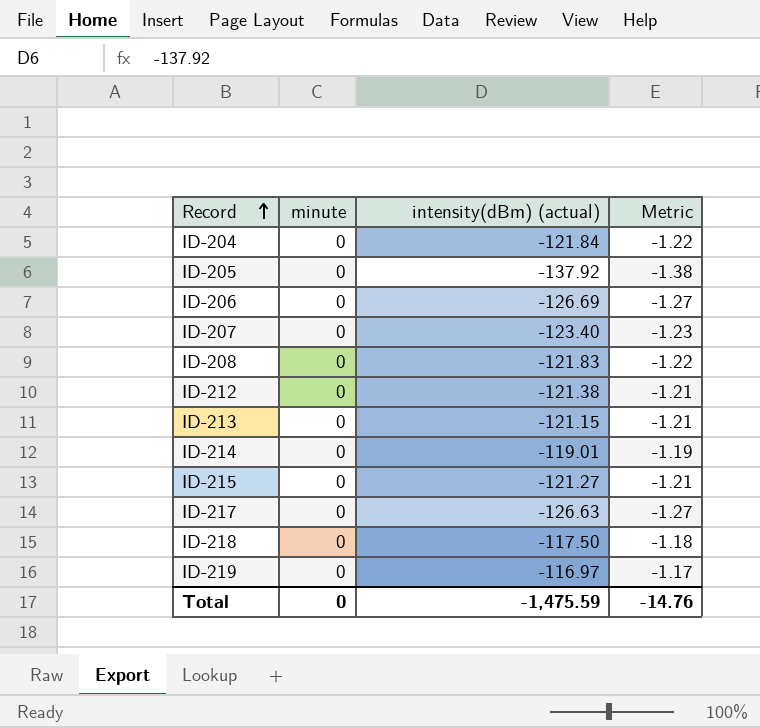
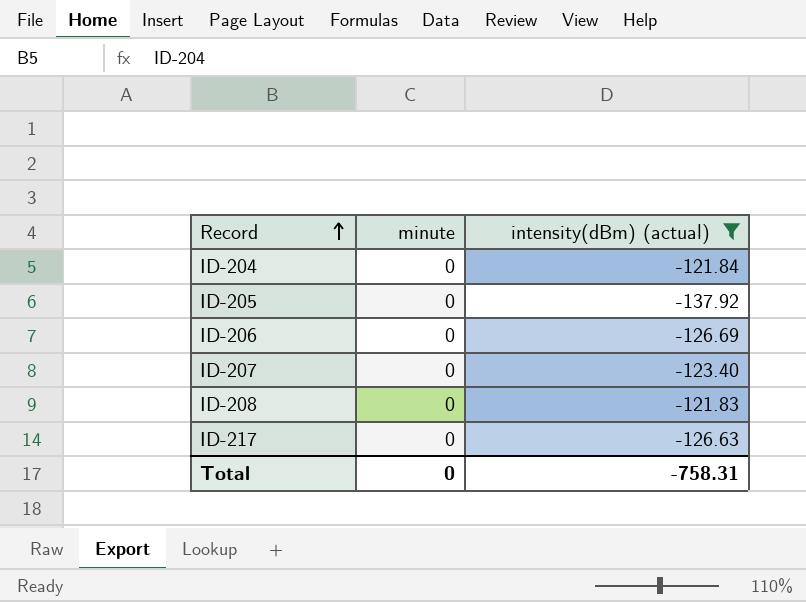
filter: none -> intensity(dBm) (actual) <= -121.83
column Metric | formula: [intensity(dBm) (actual)] * 0.01 -> none
Total | intensity(dBm) (actual): -1,475.59 -> -758.31

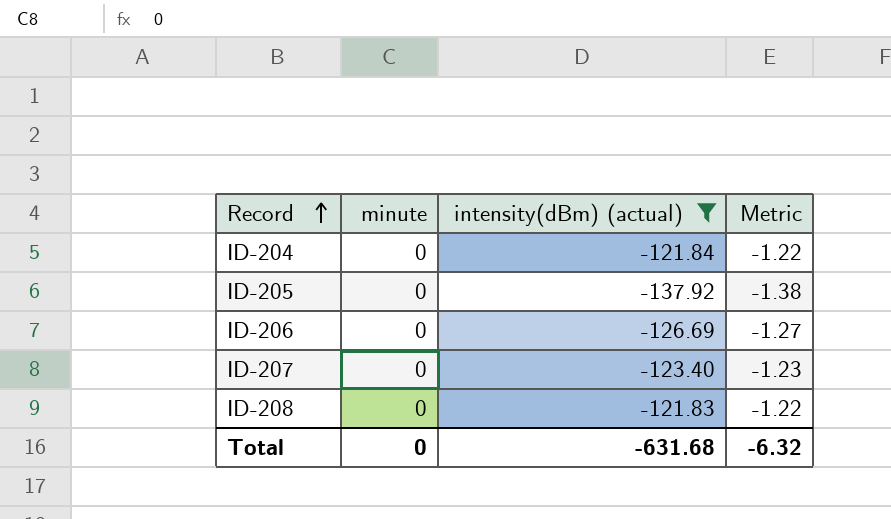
column Metric | formula: none -> [intensity(dBm) (actual)] * 0.01
row ID-217: 0 | -126.63 -> none
Total | intensity(dBm) (actual): -758.31 -> -631.68

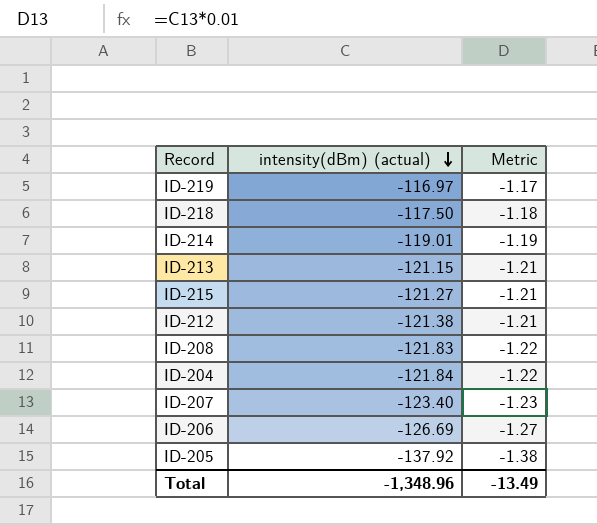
filter: intensity(dBm) (actual) <= -121.83 -> none
row order: Record ascending -> intensity(dBm) (actual) descending
column minute | position: 2 -> none
Total | intensity(dBm) (actual): -631.68 -> -1,348.96
Total | Metric: -6.32 -> -13.49

